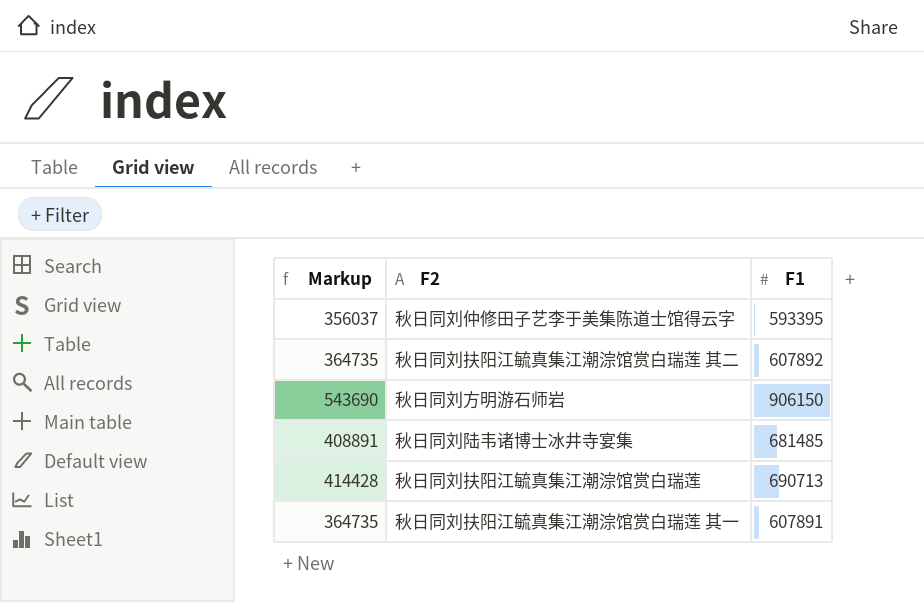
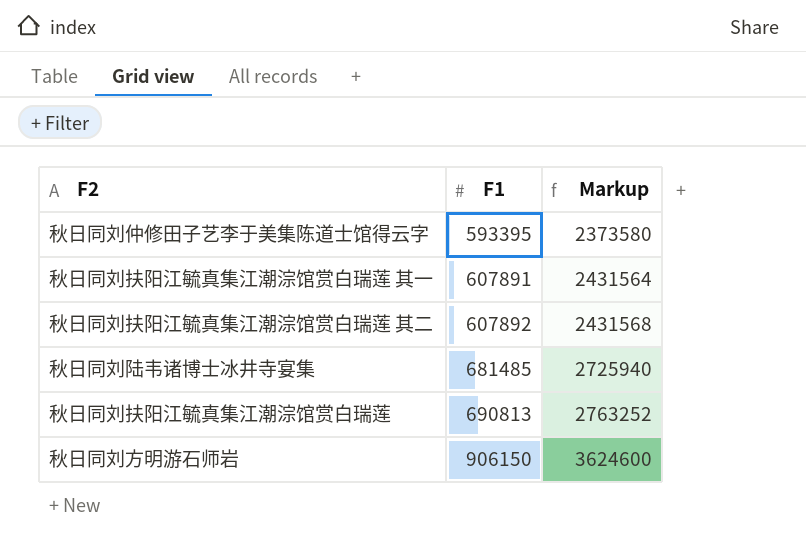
row order: none -> F1 ascending
column Markup | formula: [F1] * 0.6 -> [F1] * 4
column Markup | position: 1 -> 3
秋日同刘扶阳江毓真集江潮淙馆赏白瑞莲 | F1: 690713 -> 690813

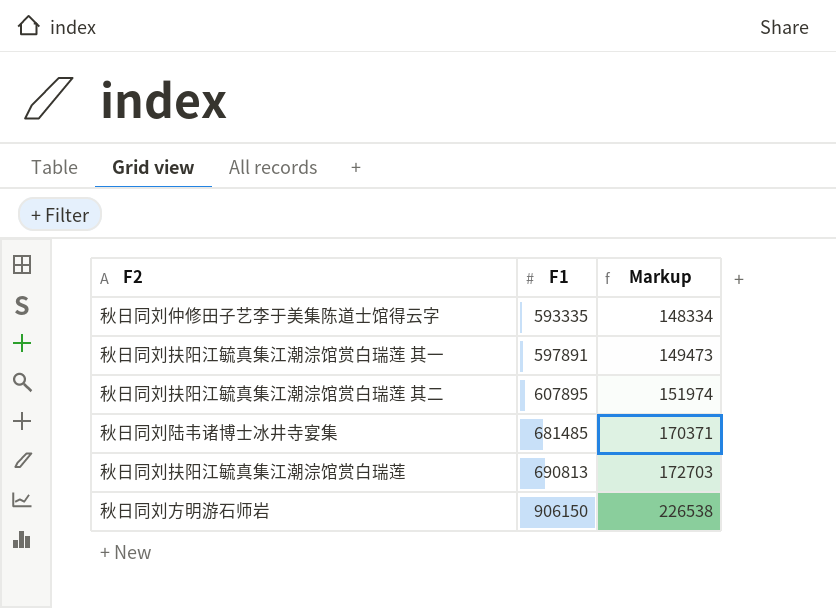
column Markup | formula: [F1] * 4 -> [F1] * 0.25
秋日同刘仲修田子艺李于美集陈道士馆得云字 | F1: 593395 -> 593335
秋日同刘扶阳江毓真集江潮淙馆赏白瑞莲 其一 | F1: 607891 -> 597891
秋日同刘扶阳江毓真集江潮淙馆赏白瑞莲 其二 | F1: 607892 -> 607895

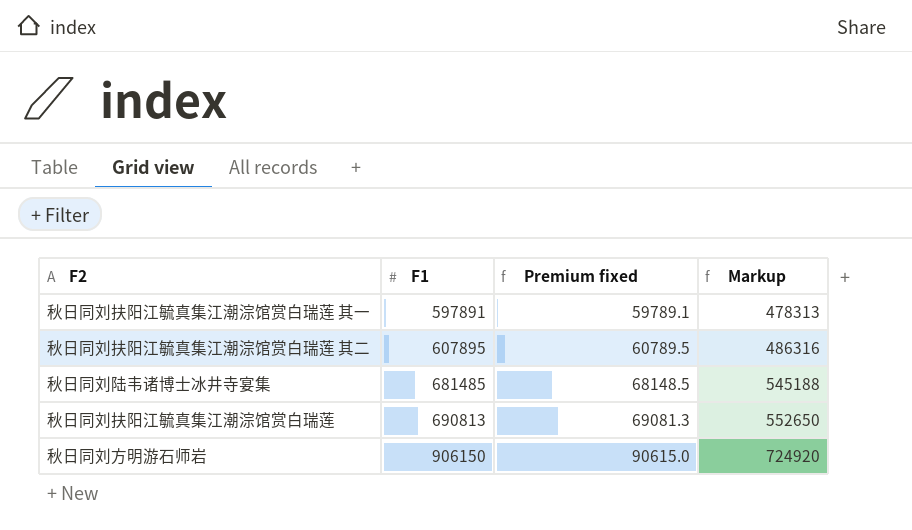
column Premium fixed | formula: none -> [F1] * 0.1
column Markup | formula: [F1] * 0.25 -> [F1] * 0.8
row 秋日同刘仲修田子艺李于美集陈道士馆得云字: 593335 | 148334 -> none

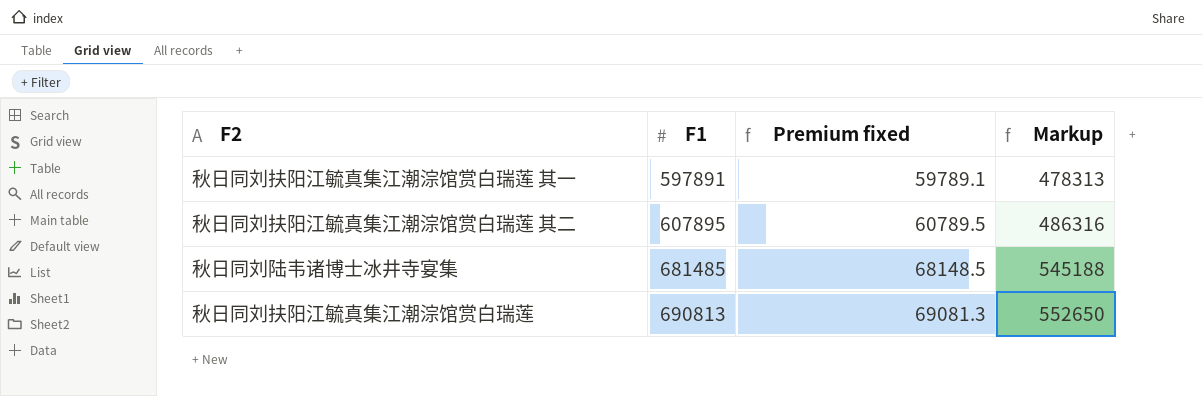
row 秋日同刘方明游石师岩: 906150 | 90615.0 | 724920 -> none

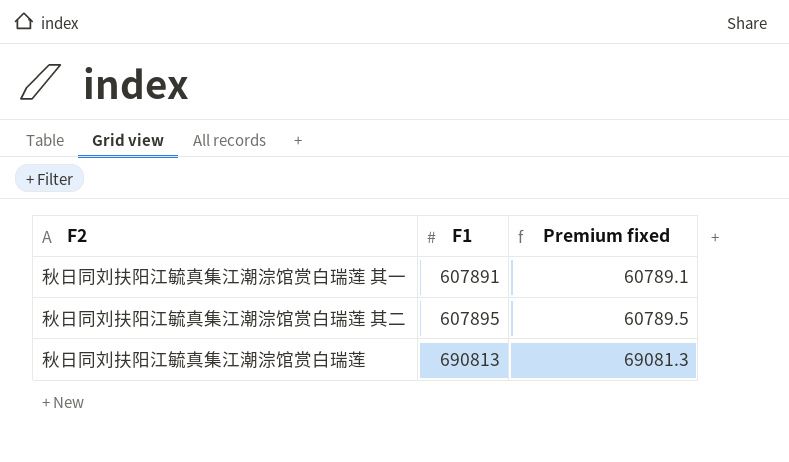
column Markup | formula: [F1] * 0.8 -> none
row 秋日同刘陆韦诸博士冰井寺宴集: 681485 | 68148.5 | 545188 -> none
秋日同刘扶阳江毓真集江潮淙馆赏白瑞莲 其一 | F1: 597891 -> 607891
秋日同刘扶阳江毓真集江潮淙馆赏白瑞莲 其一 | Premium fixed: 59789.1 -> 60789.1

